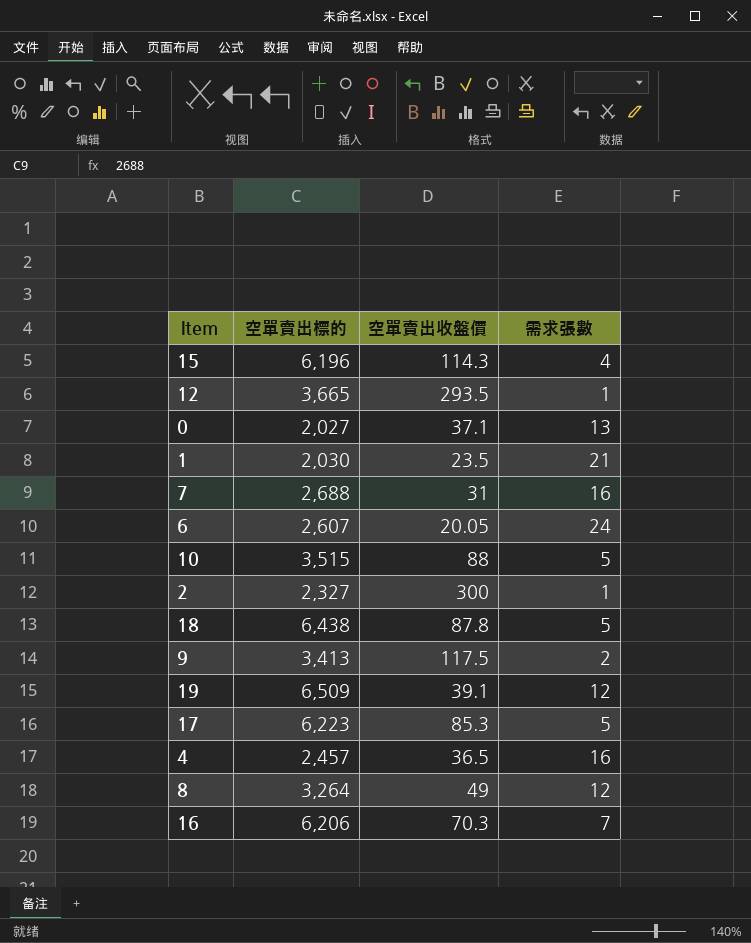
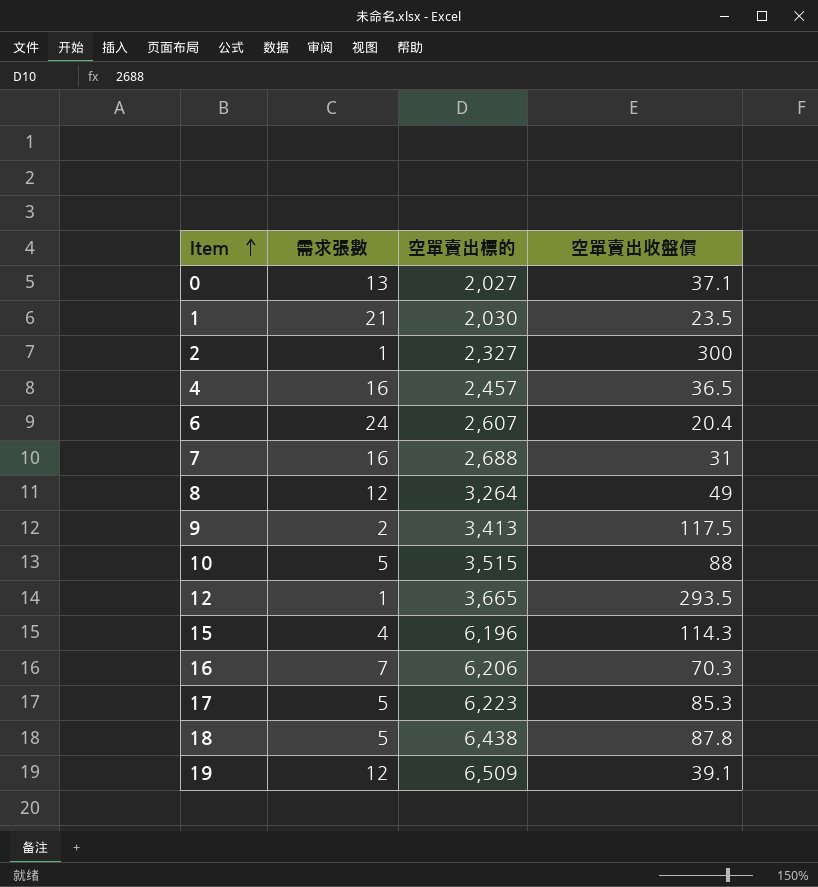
row order: none -> Item ascending
column 需求張數 | position: 4 -> 2
6 | 空單賣出收盤價: 20.05 -> 20.4

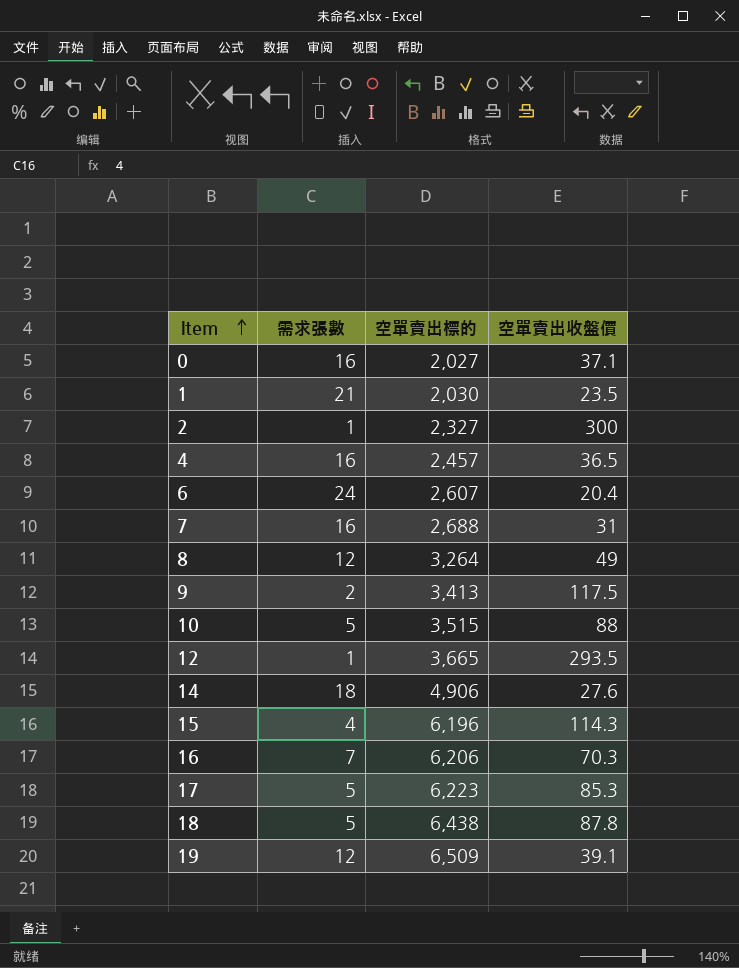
0 | 需求張數: 13 -> 16
row 14: none -> 18 | 4,906 | 27.6

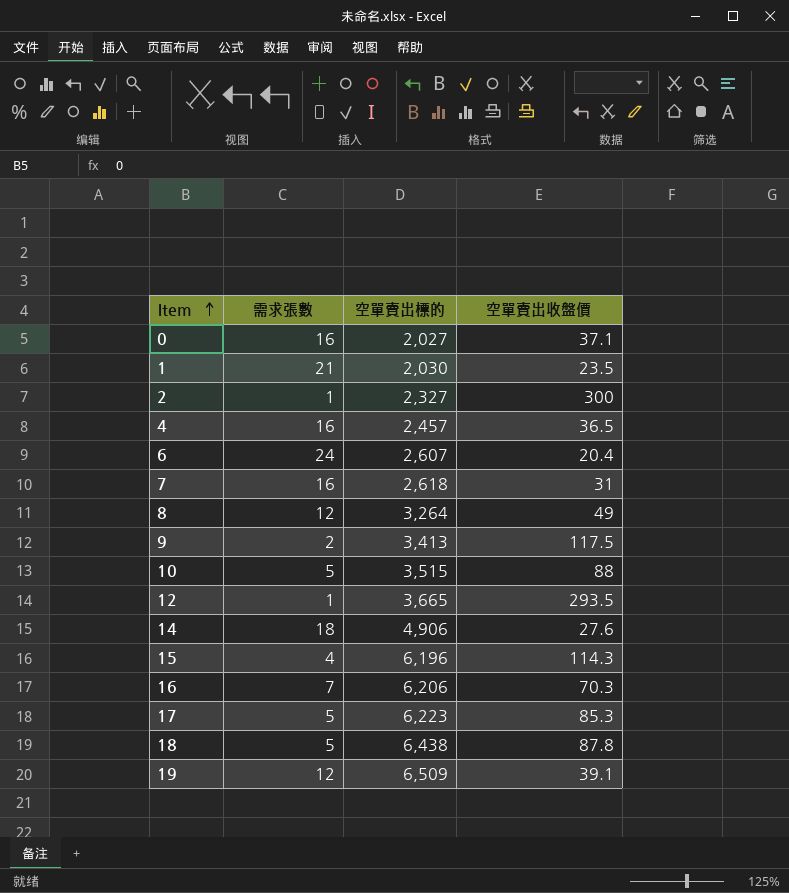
7 | 空單賣出標的: 2,688 -> 2,618

